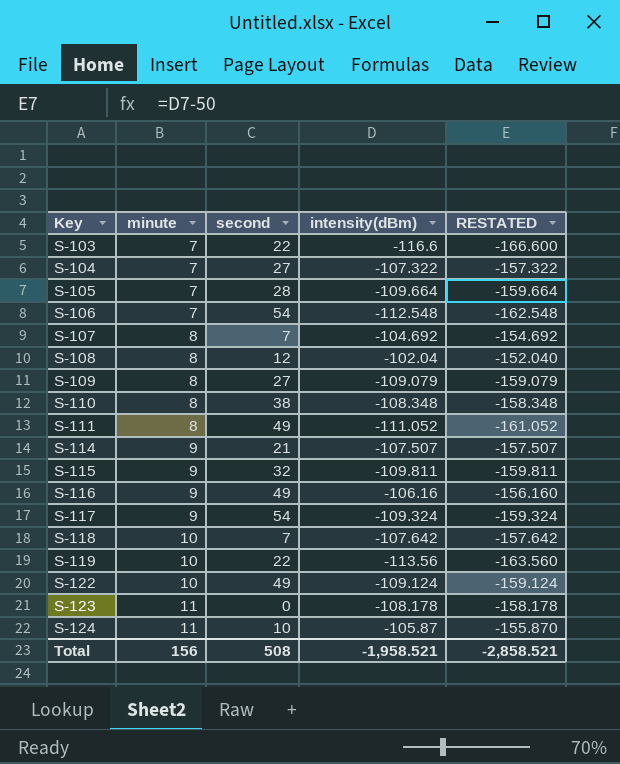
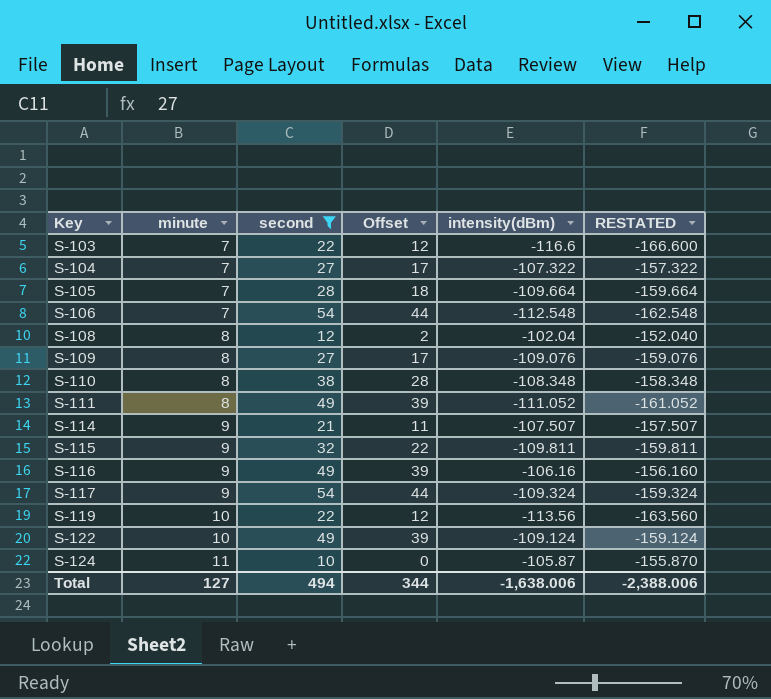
filter: none -> second >= 10
column Offset | formula: none -> [second] - 10
S-109 | intensity(dBm): -109.079 -> -109.076
S-109 | RESTATED: -159.079 -> -159.076
Total | minute: 156 -> 127
Total | second: 508 -> 494
Total | intensity(dBm): -1,958.521 -> -1,638.006
Total | RESTATED: -2,858.521 -> -2,388.006

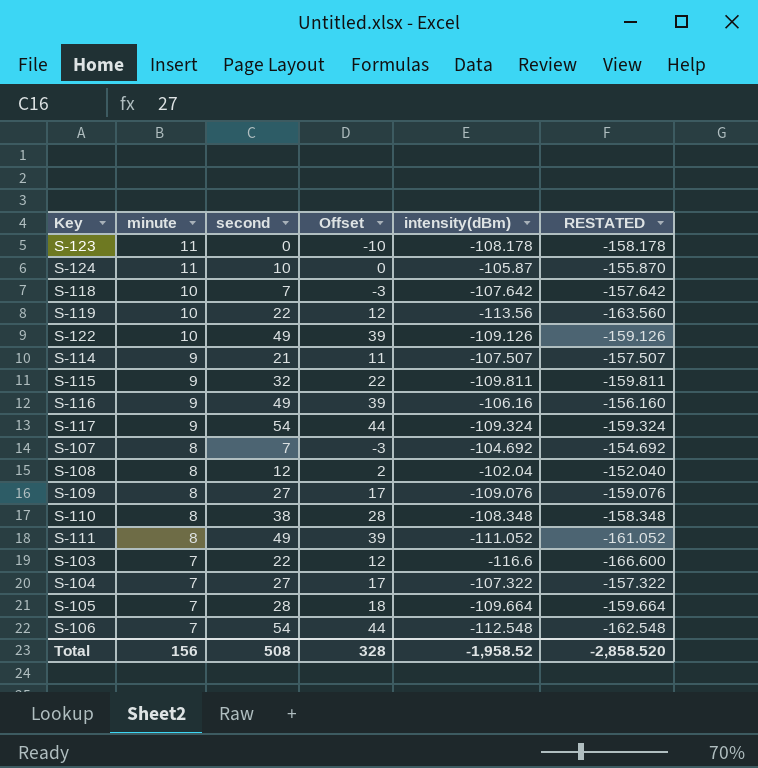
filter: second >= 10 -> none
row order: Key ascending -> minute descending
S-122 | intensity(dBm): -109.124 -> -109.126
S-122 | RESTATED: -159.124 -> -159.126
Total | minute: 127 -> 156
Total | second: 494 -> 508
Total | Offset: 344 -> 328
Total | intensity(dBm): -1,638.006 -> -1,958.52
Total | RESTATED: -2,388.006 -> -2,858.520

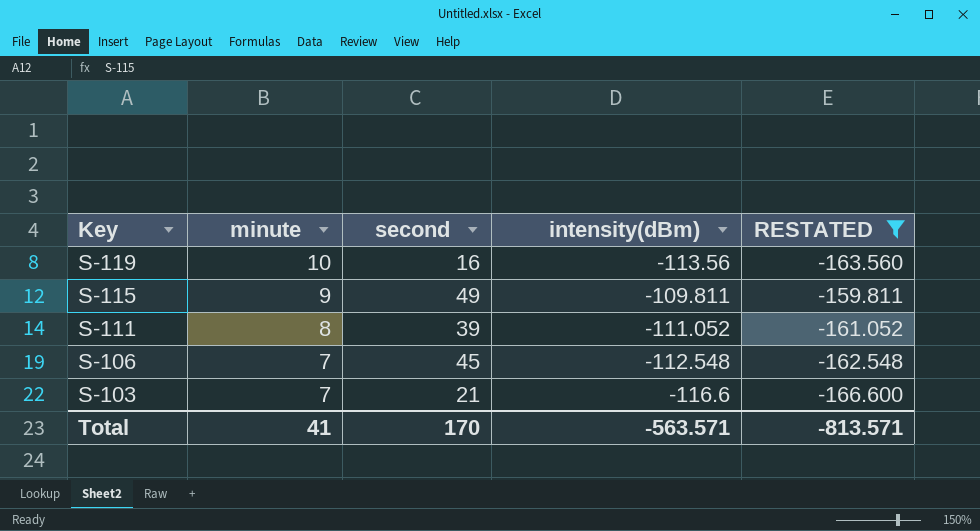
filter: none -> RESTATED <= -159.811
row order: minute descending -> Key descending
column Offset | formula: [second] - 10 -> none
S-119 | second: 22 -> 16
S-115 | second: 32 -> 49
S-111 | second: 49 -> 39
S-106 | second: 54 -> 45
S-103 | second: 22 -> 21
Total | minute: 156 -> 41
Total | second: 508 -> 170
Total | intensity(dBm): -1,958.52 -> -563.571
Total | RESTATED: -2,858.520 -> -813.571

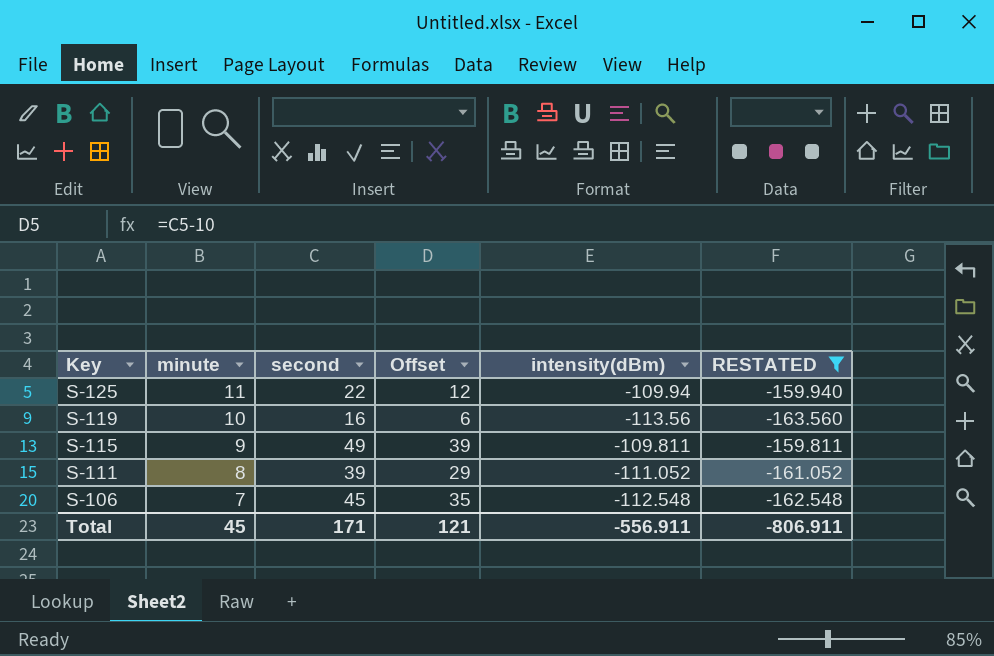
column Offset | formula: none -> [second] - 10
row S-103: 7 | 21 | -116.6 | -166.600 -> none
row S-125: none -> 11 | 22 | 12 | -109.94 | -159.940
Total | minute: 41 -> 45
Total | second: 170 -> 171
Total | intensity(dBm): -563.571 -> -556.911
Total | RESTATED: -813.571 -> -806.911

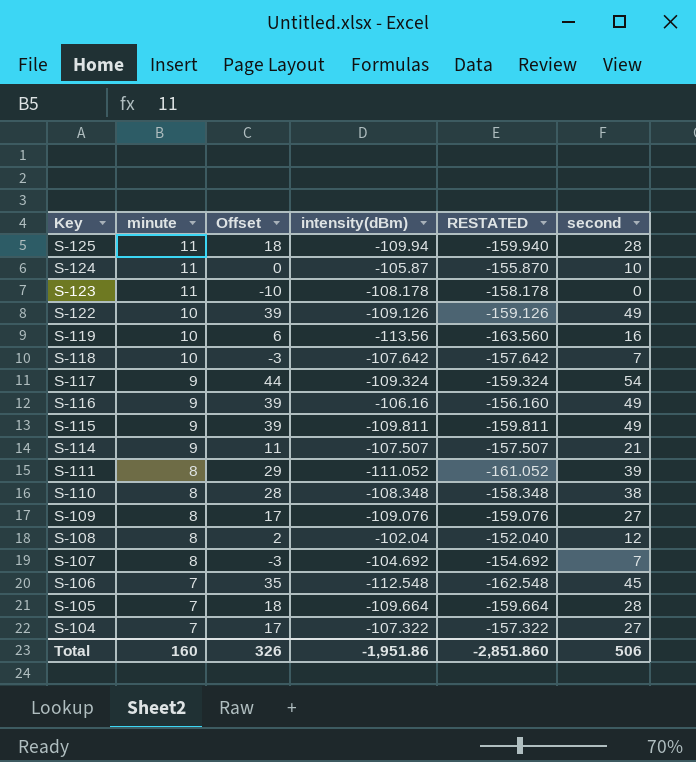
filter: RESTATED <= -159.811 -> none
column second | position: 3 -> 6
S-125 | Offset: 12 -> 18
S-125 | second: 22 -> 28
Total | minute: 45 -> 160
Total | Offset: 121 -> 326
Total | intensity(dBm): -556.911 -> -1,951.86
Total | RESTATED: -806.911 -> -2,851.860
Total | second: 171 -> 506

